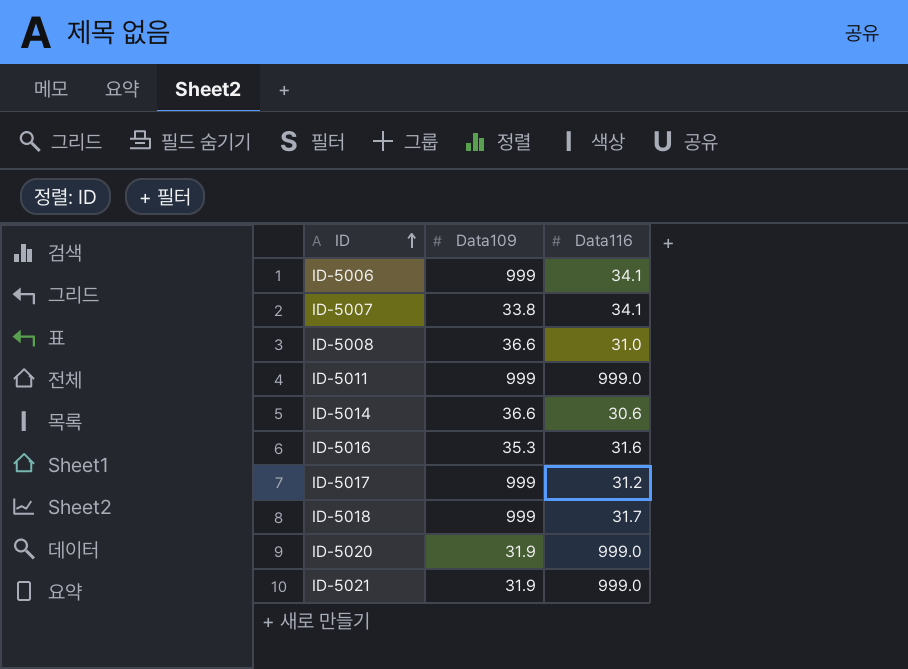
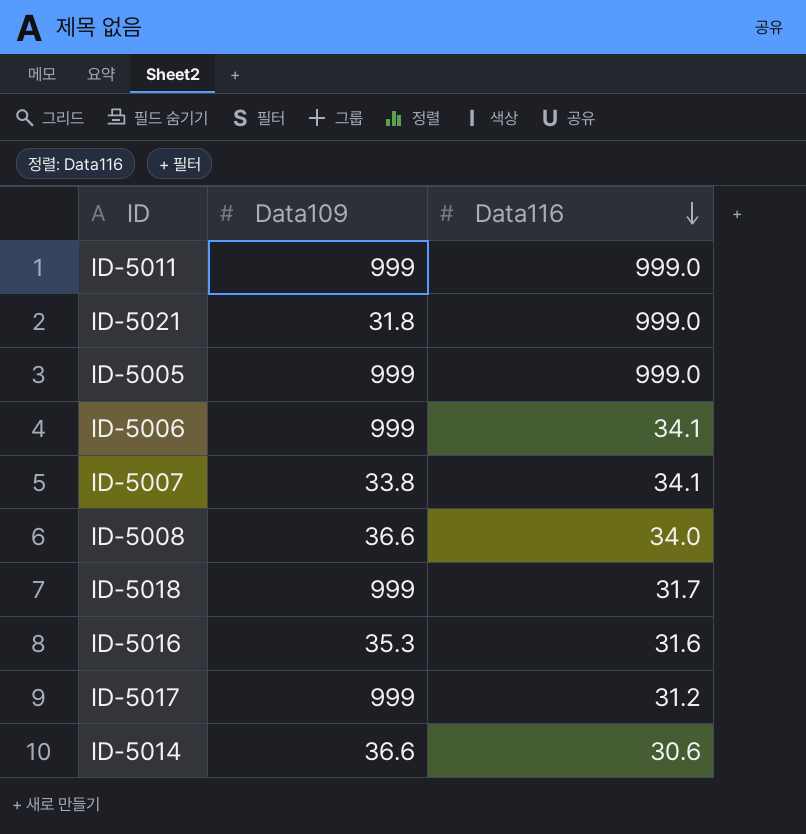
row order: ID ascending -> Data116 descending
row ID-5020: 31.9 | 999.0 -> none
ID-5021 | Data109: 31.9 -> 31.8
row ID-5005: none -> 999 | 999.0
ID-5008 | Data116: 31.0 -> 34.0

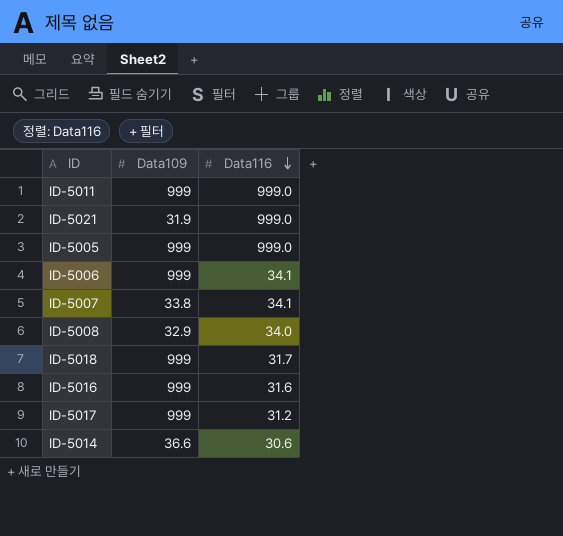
ID-5021 | Data109: 31.8 -> 31.9
ID-5008 | Data109: 36.6 -> 32.9
ID-5016 | Data109: 35.3 -> 999

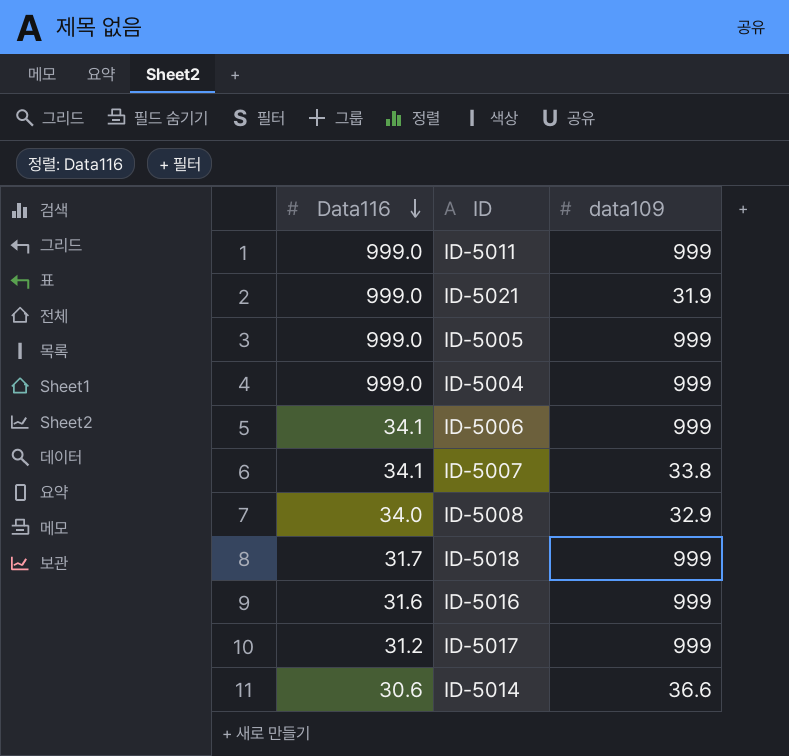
column Data116 | position: 3 -> 1
column name: Data109 -> data109
row ID-5004: none -> 999.0 | 999

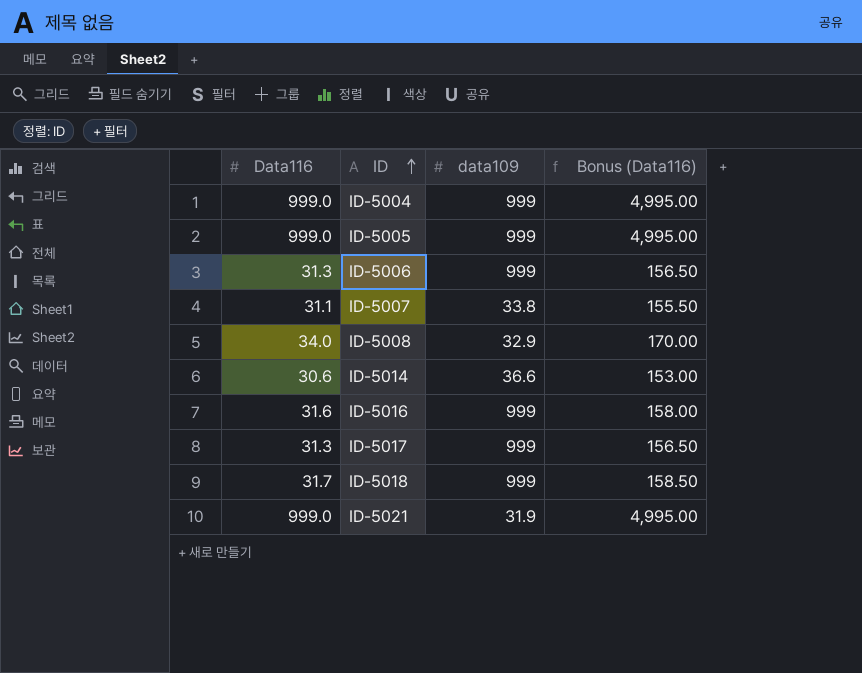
row order: Data116 descending -> ID ascending
column Bonus (Data116) | formula: none -> [Data116] * 5
row ID-5011: 999.0 | 999 -> none
ID-5006 | Data116: 34.1 -> 31.3
ID-5007 | Data116: 34.1 -> 31.1
ID-5017 | Data116: 31.2 -> 31.3

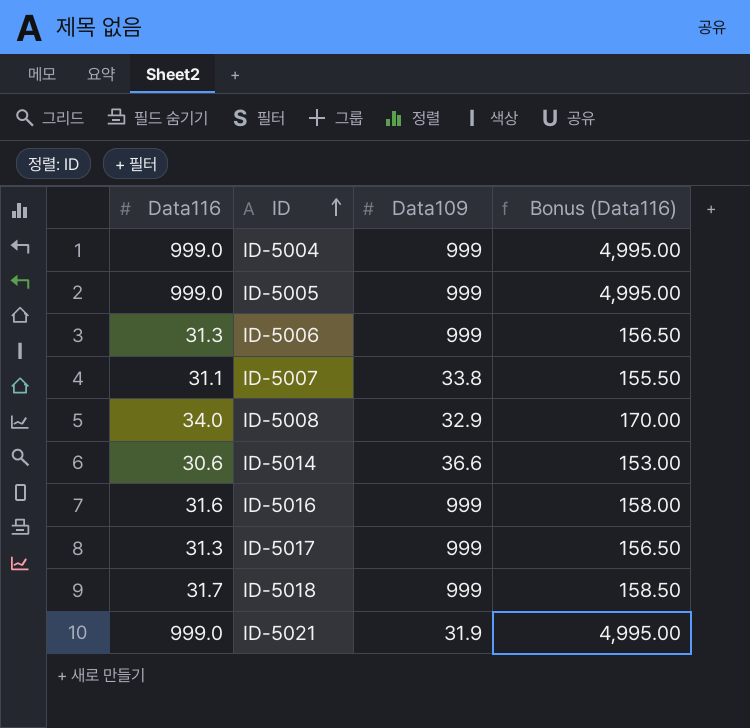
column name: data109 -> Data109

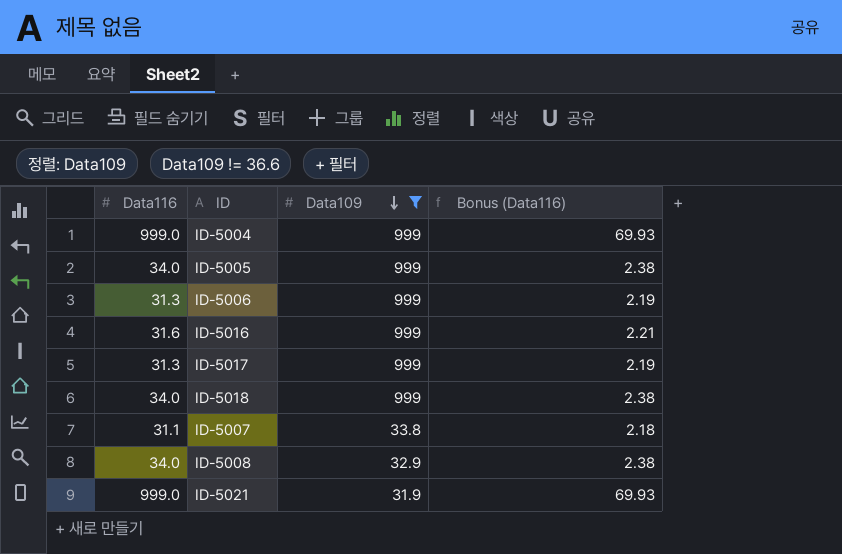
filter: none -> Data109 != 36.6
row order: ID ascending -> Data109 descending
column Bonus (Data116) | formula: [Data116] * 5 -> [Data116] * 0.07
ID-5005 | Data116: 999.0 -> 34.0
ID-5018 | Data116: 31.7 -> 34.0

